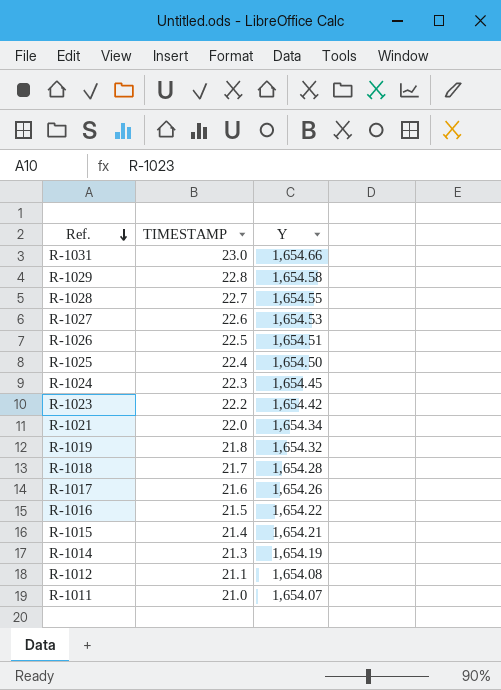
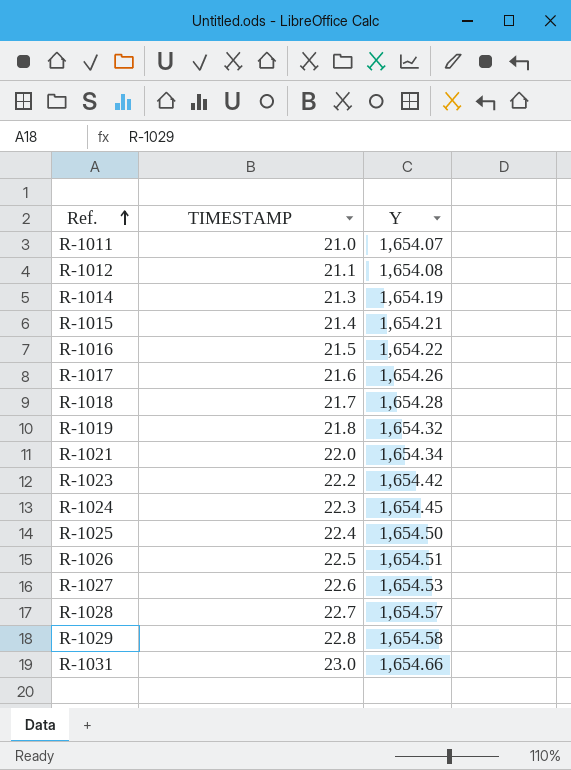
row order: Ref. descending -> Ref. ascending
R-1028 | Y: 1,654.55 -> 1,654.57

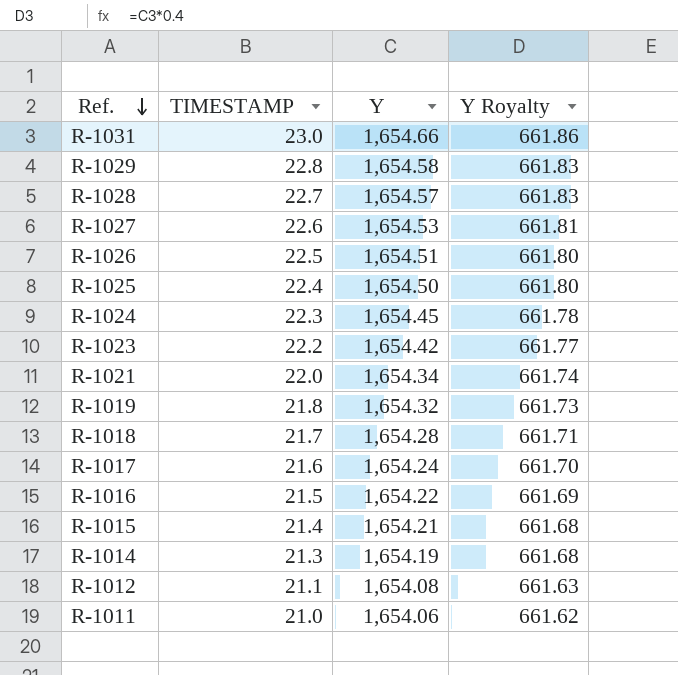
row order: Ref. ascending -> Ref. descending
column Y Royalty | formula: none -> [Y] * 0.4
R-1017 | Y: 1,654.26 -> 1,654.24
R-1011 | Y: 1,654.07 -> 1,654.06

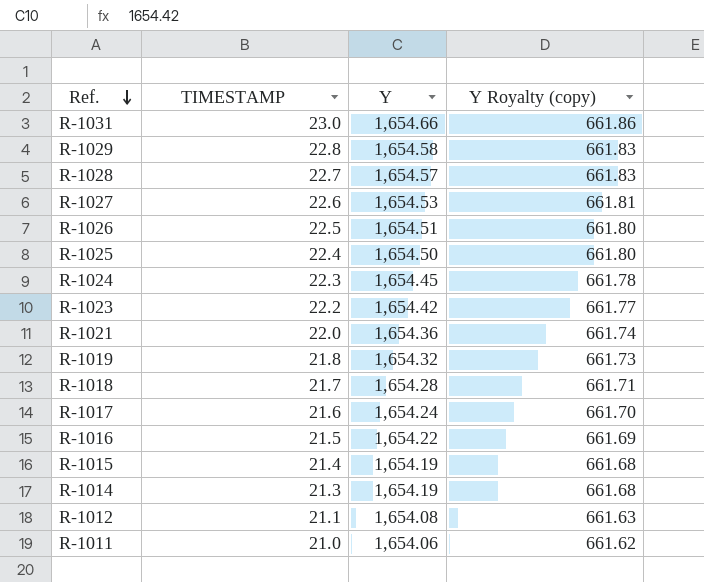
column name: Y Royalty -> Y Royalty (copy)
R-1021 | Y: 1,654.34 -> 1,654.36
R-1015 | Y: 1,654.21 -> 1,654.19

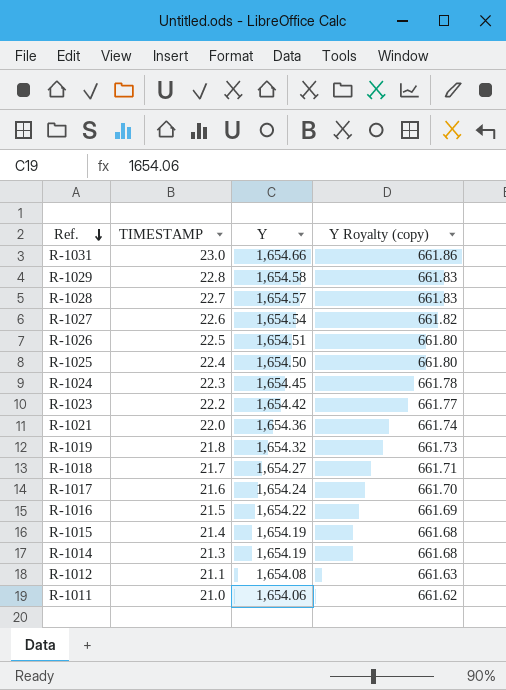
R-1027 | Y: 1,654.53 -> 1,654.54
R-1027 | Y Royalty (copy): 661.81 -> 661.82
R-1018 | Y: 1,654.28 -> 1,654.27

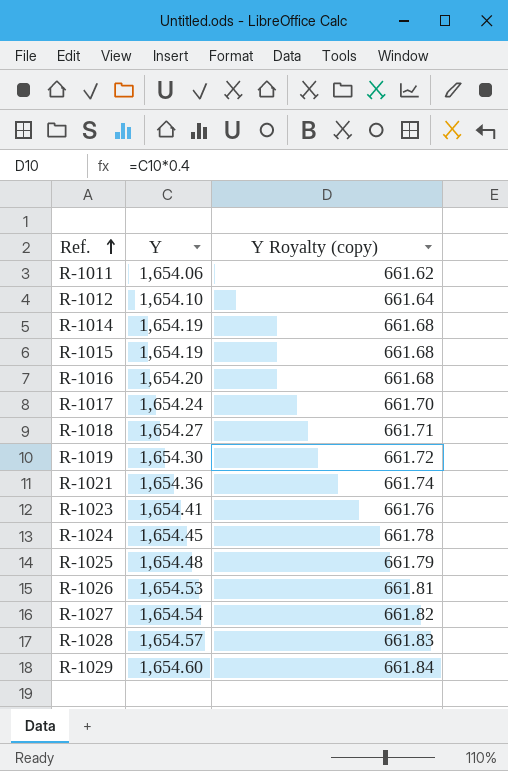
row order: Ref. descending -> Ref. ascending
column TIMESTAMP | position: 2 -> none
row R-1031: 23.0 | 1,654.66 | 661.86 -> none
R-1012 | Y: 1,654.08 -> 1,654.10
R-1012 | Y Royalty (copy): 661.63 -> 661.64
R-1016 | Y: 1,654.22 -> 1,654.20
R-1016 | Y Royalty (copy): 661.69 -> 661.68
R-1019 | Y: 1,654.32 -> 1,654.30
R-1019 | Y Royalty (copy): 661.73 -> 661.72
R-1023 | Y: 1,654.42 -> 1,654.41
R-1023 | Y Royalty (copy): 661.77 -> 661.76
R-1025 | Y: 1,654.50 -> 1,654.48
R-1025 | Y Royalty (copy): 661.80 -> 661.79
R-1026 | Y: 1,654.51 -> 1,654.53
R-1026 | Y Royalty (copy): 661.80 -> 661.81
R-1029 | Y: 1,654.58 -> 1,654.60
R-1029 | Y Royalty (copy): 661.83 -> 661.84

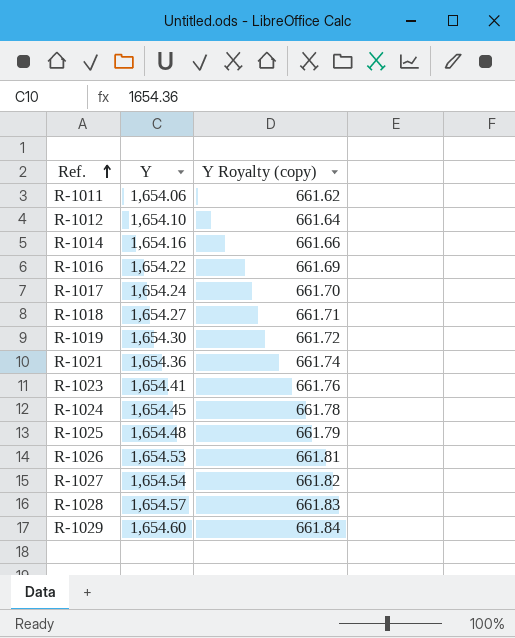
row R-1015: 1,654.19 | 661.68 -> none
R-1014 | Y: 1,654.19 -> 1,654.16
R-1014 | Y Royalty (copy): 661.68 -> 661.66
R-1016 | Y: 1,654.20 -> 1,654.22
R-1016 | Y Royalty (copy): 661.68 -> 661.69

